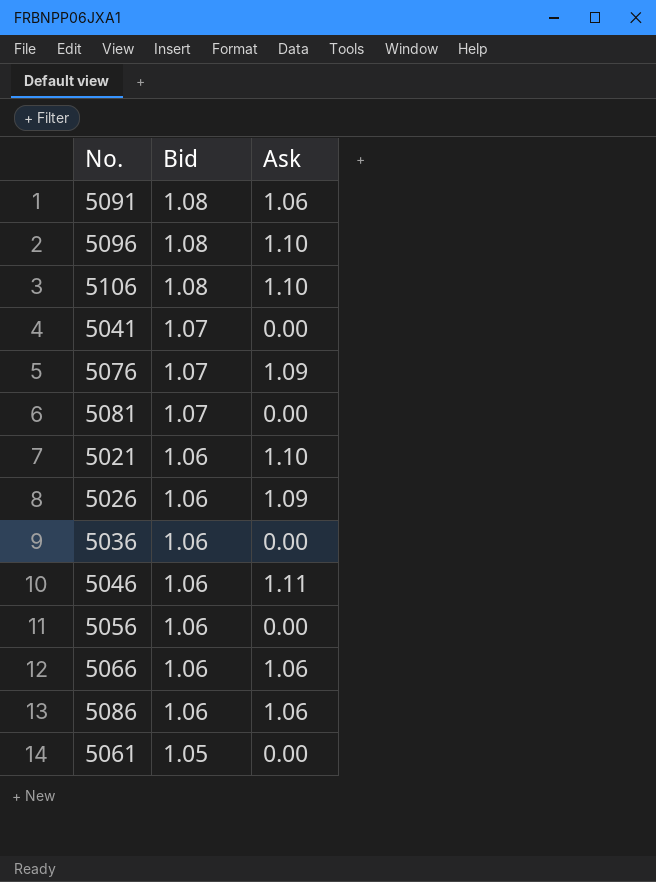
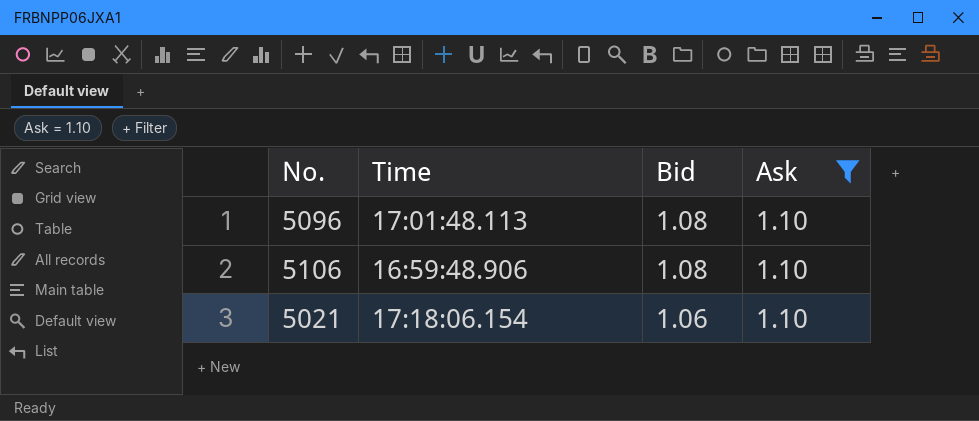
filter: none -> Ask = 1.10
column Time | position: none -> 2

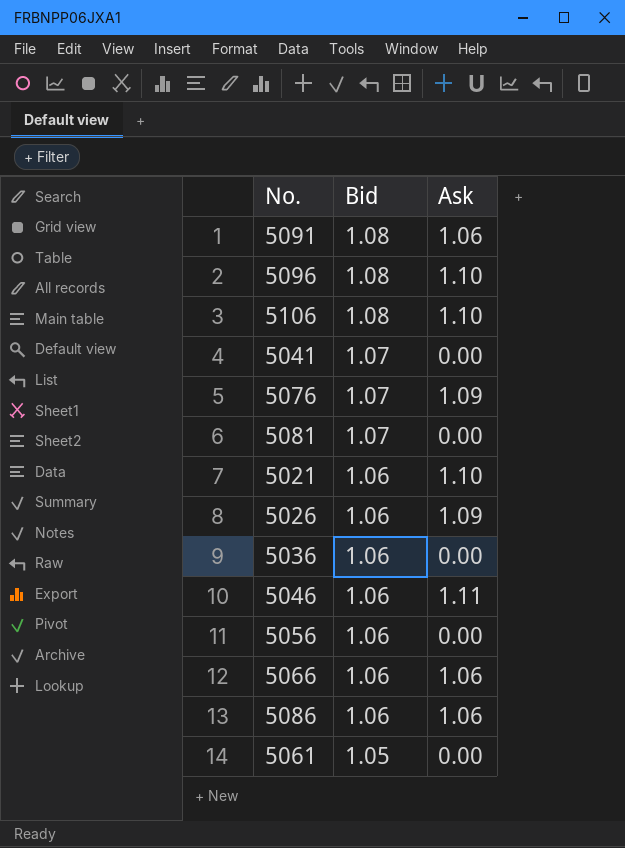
filter: Ask = 1.10 -> none
column Time | position: 2 -> none

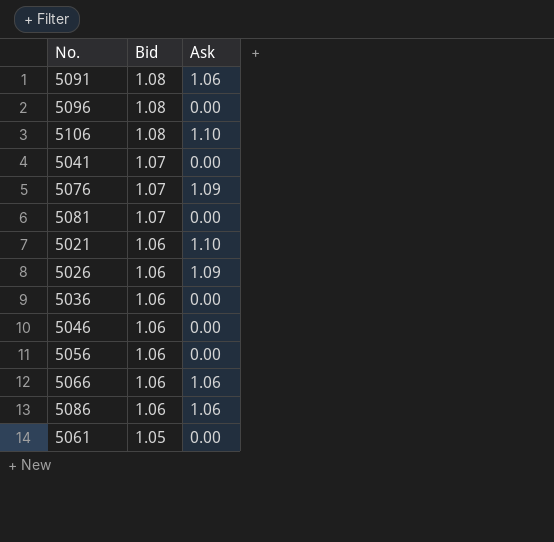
5096 | Ask: 1.10 -> 0.00
5046 | Ask: 1.11 -> 0.00

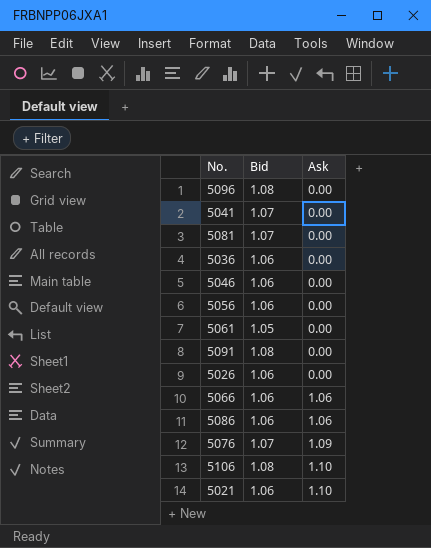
row order: Bid descending -> Ask ascending
5091 | Ask: 1.06 -> 0.00
5026 | Ask: 1.09 -> 0.00

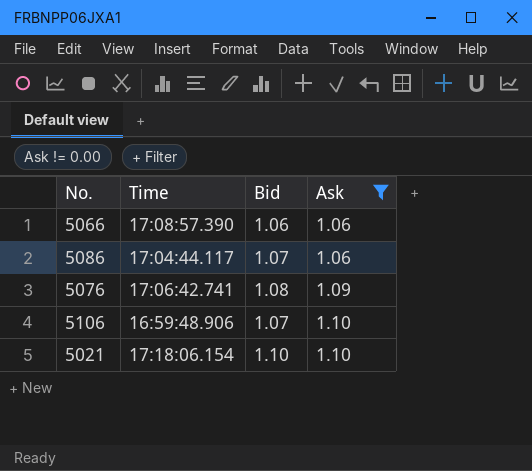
filter: none -> Ask != 0.00
column Time | position: none -> 2
5086 | Bid: 1.06 -> 1.07
5076 | Bid: 1.07 -> 1.08
5106 | Bid: 1.08 -> 1.07
5021 | Bid: 1.06 -> 1.10

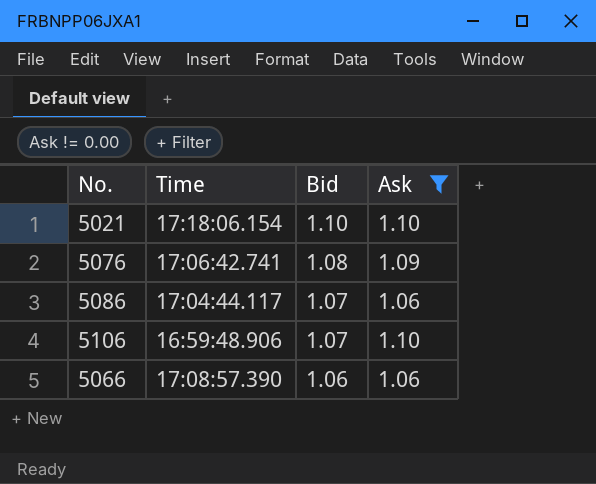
row order: Ask ascending -> Bid descending

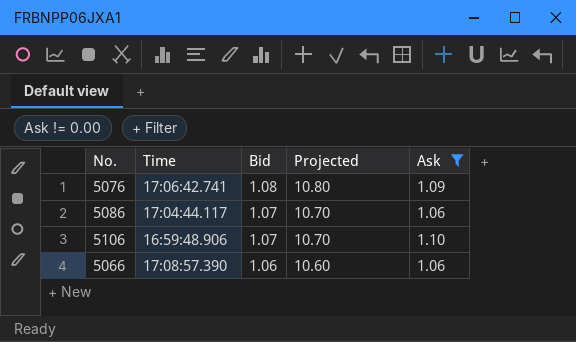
column Projected | formula: none -> [Bid] * 10
row 5021: 17:18:06.154 | 1.10 | 1.10 -> none

